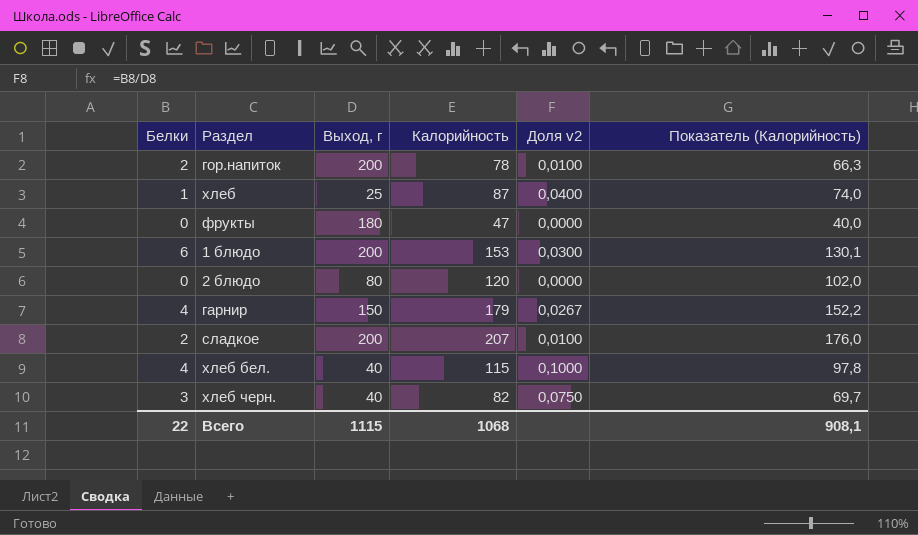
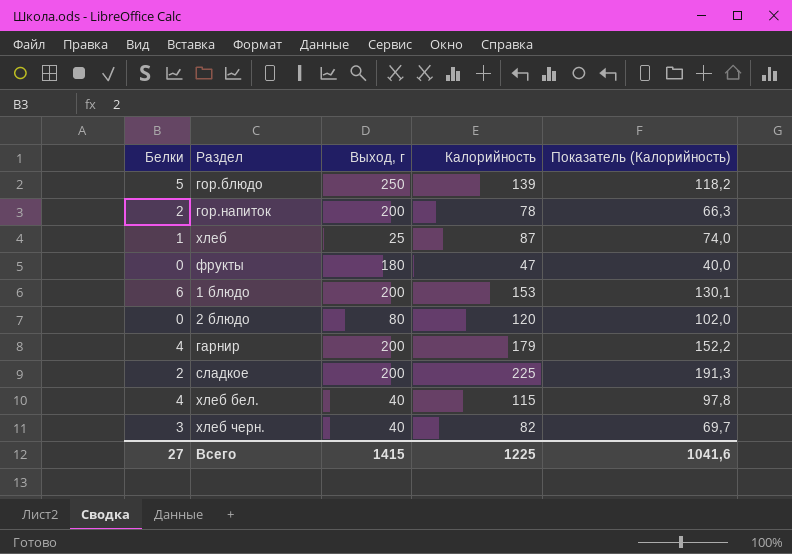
column Доля v2 | formula: [Белки] / [Выход, г] -> none
row гор.блюдо: none -> 5 | 250 | 139 | 118,2
гарнир | Выход, г: 150 -> 200
сладкое | Калорийность: 207 -> 225
сладкое | Показатель (Калорийность): 176,0 -> 191,3
Всего | Белки: 22 -> 27
Всего | Выход, г: 1115 -> 1415
Всего | Калорийность: 1068 -> 1225
Всего | Показатель (Калорийность): 908,1 -> 1041,6

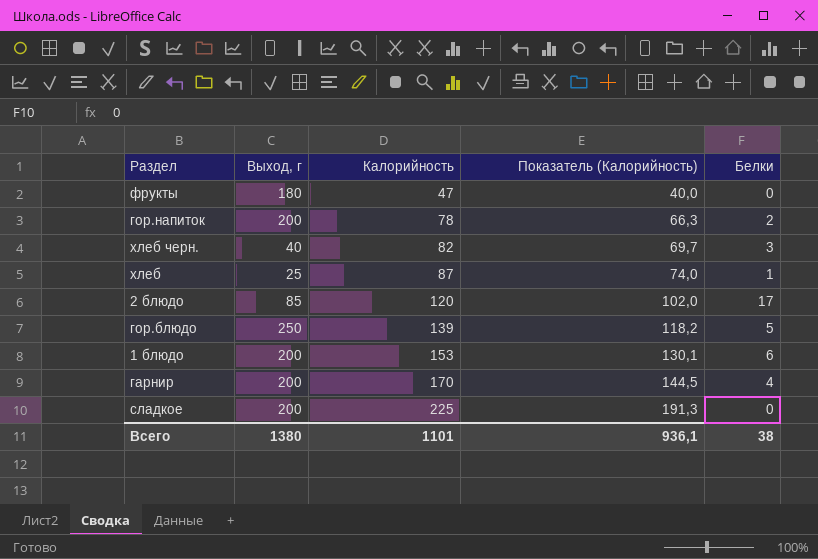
row order: none -> Калорийность ascending
column Белки | position: 1 -> 5
row хлеб бел.: 4 | 40 | 115 | 97,8 -> none
2 блюдо | Выход, г: 80 -> 85
2 блюдо | Белки: 0 -> 17
гарнир | Калорийность: 179 -> 170
гарнир | Показатель (Калорийность): 152,2 -> 144,5
сладкое | Белки: 2 -> 0
Всего | Выход, г: 1415 -> 1380
Всего | Калорийность: 1225 -> 1101
Всего | Показатель (Калорийность): 1041,6 -> 936,1
Всего | Белки: 27 -> 38

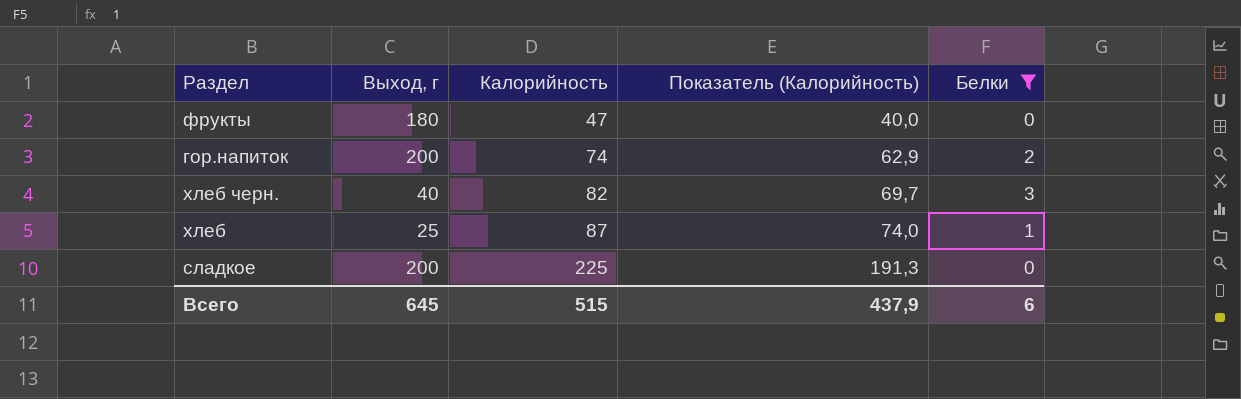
filter: none -> Белки <= 3
гор.напиток | Калорийность: 78 -> 74
гор.напиток | Показатель (Калорийность): 66,3 -> 62,9
Всего | Выход, г: 1380 -> 645
Всего | Калорийность: 1101 -> 515
Всего | Показатель (Калорийность): 936,1 -> 437,9
Всего | Белки: 38 -> 6

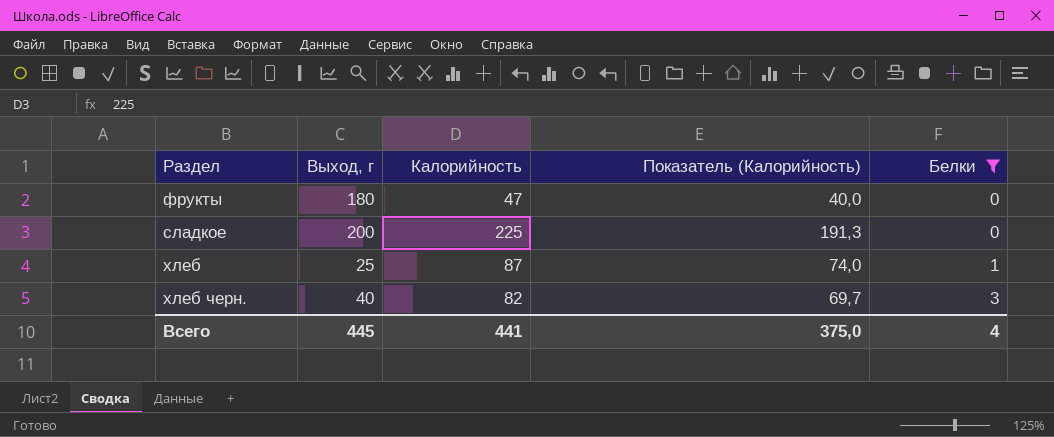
row order: Калорийность ascending -> Белки ascending
row гор.напиток: 200 | 74 | 62,9 | 2 -> none
Всего | Выход, г: 645 -> 445
Всего | Калорийность: 515 -> 441
Всего | Показатель (Калорийность): 437,9 -> 375,0
Всего | Белки: 6 -> 4

